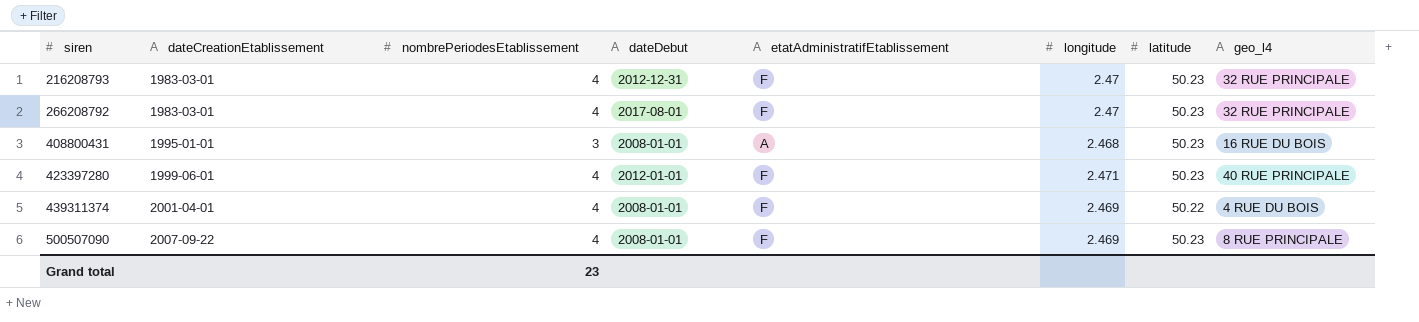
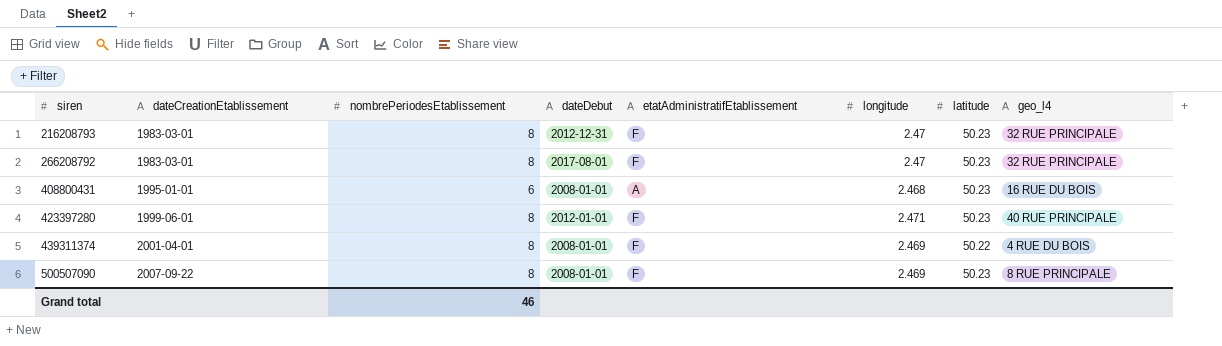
216208793 | nombrePeriodesEtablissement: 4 -> 8
266208792 | nombrePeriodesEtablissement: 4 -> 8
408800431 | nombrePeriodesEtablissement: 3 -> 6
423397280 | nombrePeriodesEtablissement: 4 -> 8
439311374 | nombrePeriodesEtablissement: 4 -> 8
500507090 | nombrePeriodesEtablissement: 4 -> 8
Grand total | nombrePeriodesEtablissement: 23 -> 46

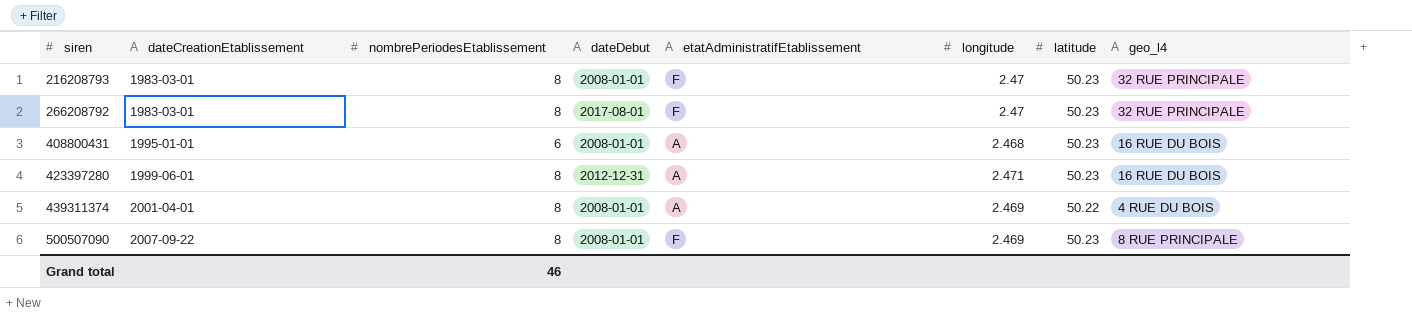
216208793 | dateDebut: 2012-12-31 -> 2008-01-01
423397280 | dateDebut: 2012-01-01 -> 2012-12-31
423397280 | etatAdministratifEtablissement: F -> A
423397280 | geo_l4: 40 RUE PRINCIPALE -> 16 RUE DU BOIS
439311374 | etatAdministratifEtablissement: F -> A

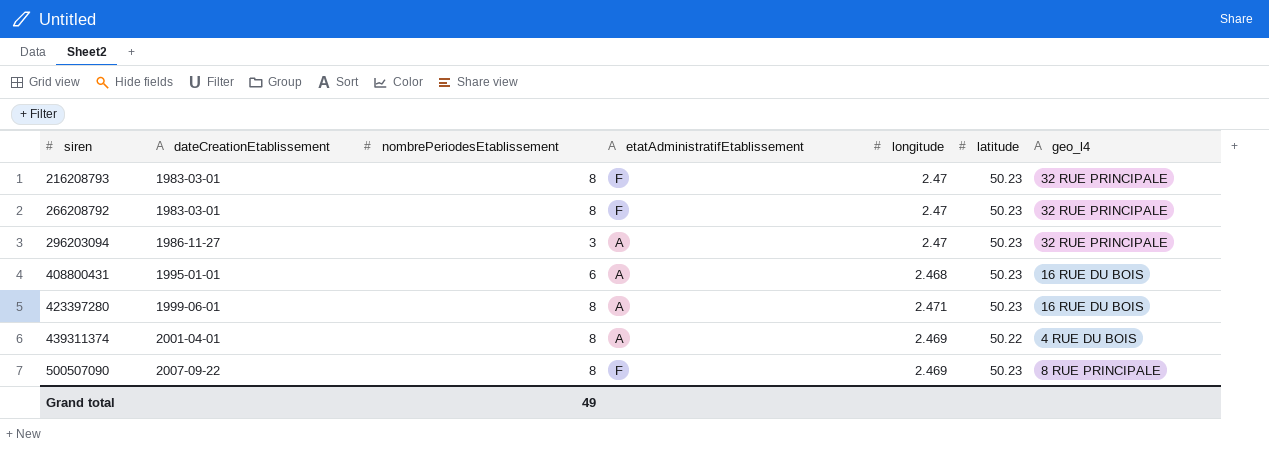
column dateDebut | position: 4 -> none
row 296203094: none -> 1986-11-27 | 3 | A | 2.47 | 50.23 | 32 RUE PRINCIPALE
Grand total | nombrePeriodesEtablissement: 46 -> 49

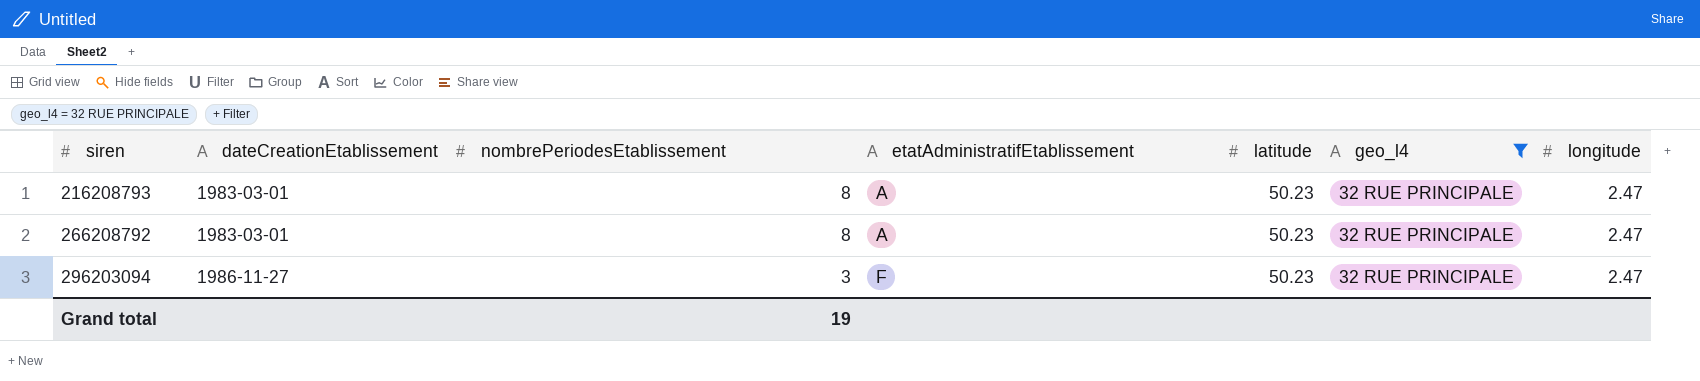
filter: none -> geo_l4 = 32 RUE PRINCIPALE
column longitude | position: 5 -> 7
216208793 | etatAdministratifEtablissement: F -> A
266208792 | etatAdministratifEtablissement: F -> A
296203094 | etatAdministratifEtablissement: A -> F
Grand total | nombrePeriodesEtablissement: 49 -> 19

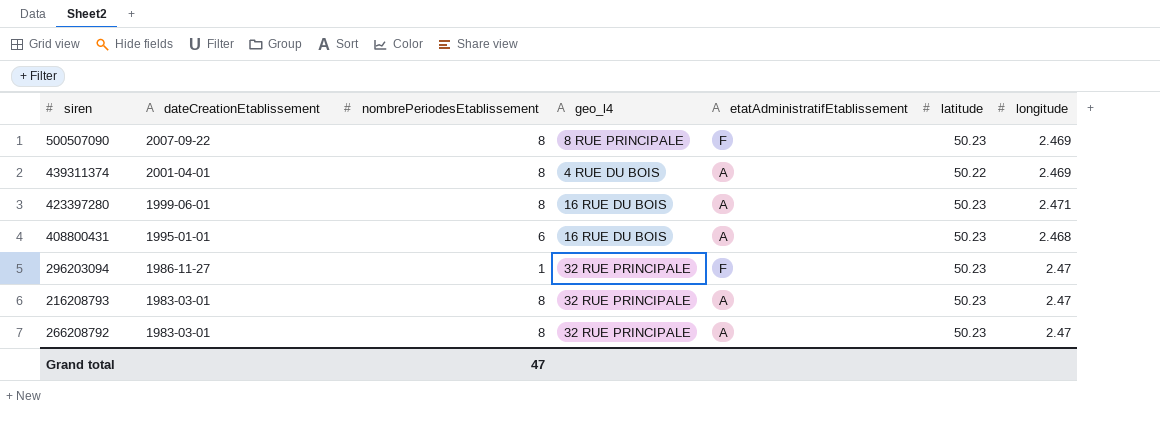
filter: geo_l4 = 32 RUE PRINCIPALE -> none
row order: siren ascending -> dateCreationEtablissement descending
column geo_l4 | position: 6 -> 4
296203094 | nombrePeriodesEtablissement: 3 -> 1
Grand total | nombrePeriodesEtablissement: 19 -> 47

